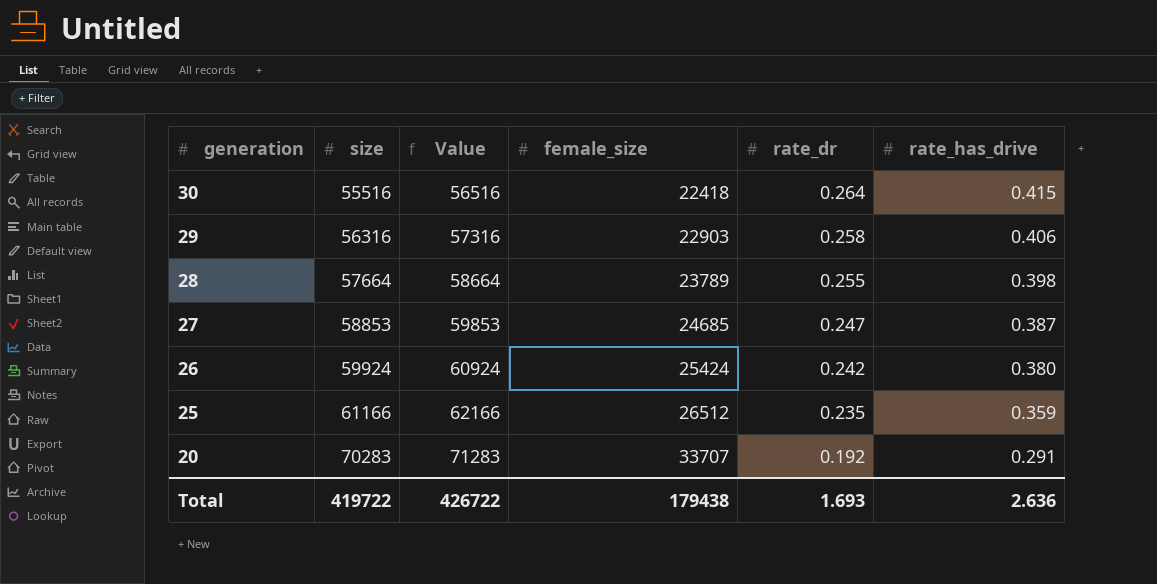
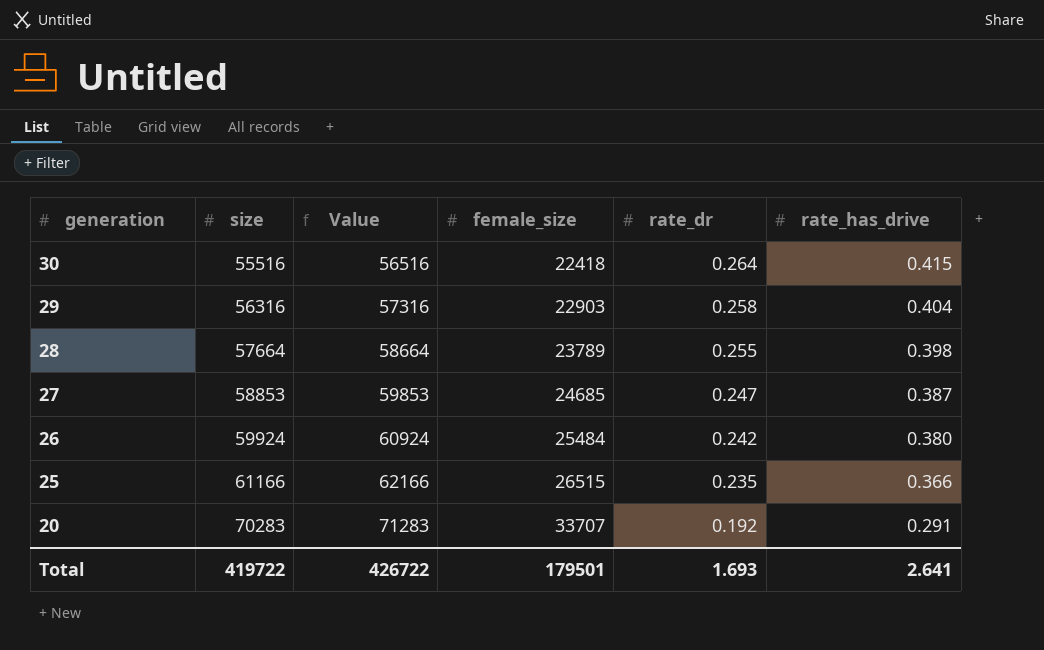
29 | rate_has_drive: 0.406 -> 0.404
26 | female_size: 25424 -> 25484
25 | female_size: 26512 -> 26515
25 | rate_has_drive: 0.359 -> 0.366
Total | female_size: 179438 -> 179501
Total | rate_has_drive: 2.636 -> 2.641

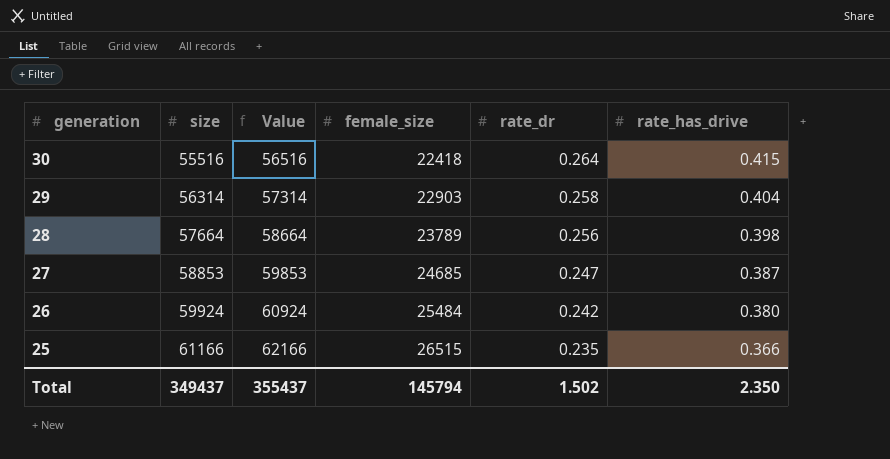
row 20: 70283 | 71283 | 33707 | 0.192 | 0.291 -> none
29 | size: 56316 -> 56314
29 | Value: 57316 -> 57314
28 | rate_dr: 0.255 -> 0.256
Total | size: 419722 -> 349437
Total | Value: 426722 -> 355437
Total | female_size: 179501 -> 145794
Total | rate_dr: 1.693 -> 1.502
Total | rate_has_drive: 2.641 -> 2.350

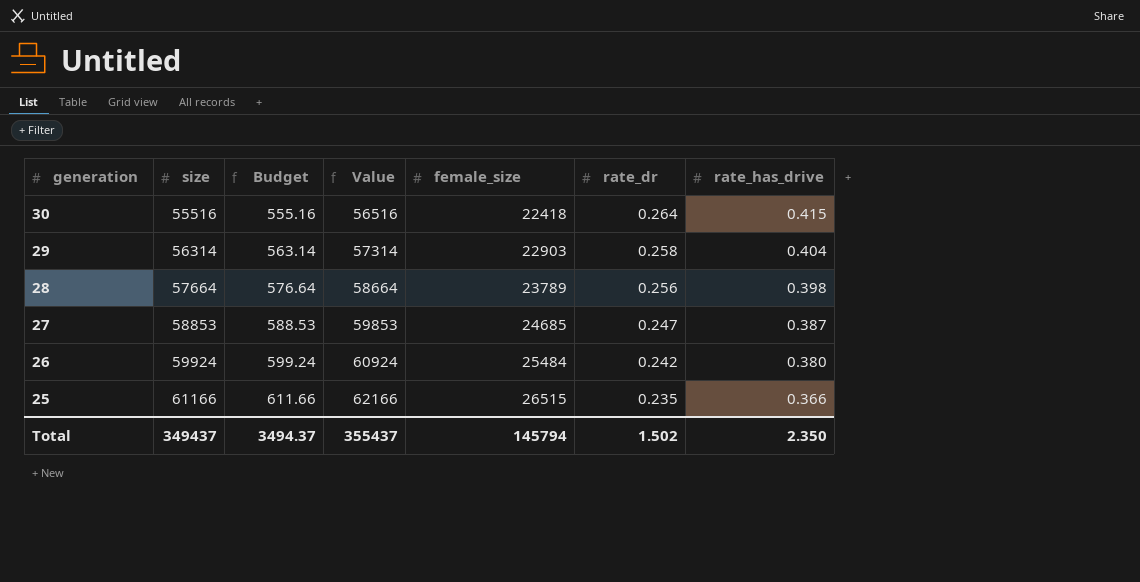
column Budget | formula: none -> [size] * 0.01

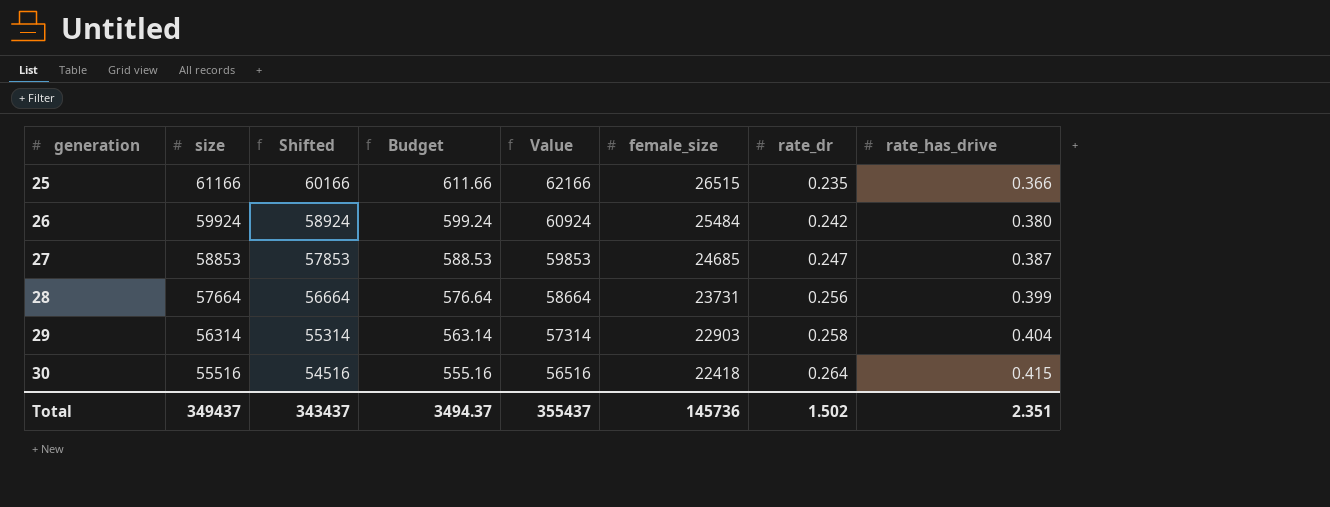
row order: generation descending -> generation ascending
column Shifted | formula: none -> [size] - 1000
28 | female_size: 23789 -> 23731
28 | rate_has_drive: 0.398 -> 0.399
Total | female_size: 145794 -> 145736
Total | rate_has_drive: 2.350 -> 2.351

